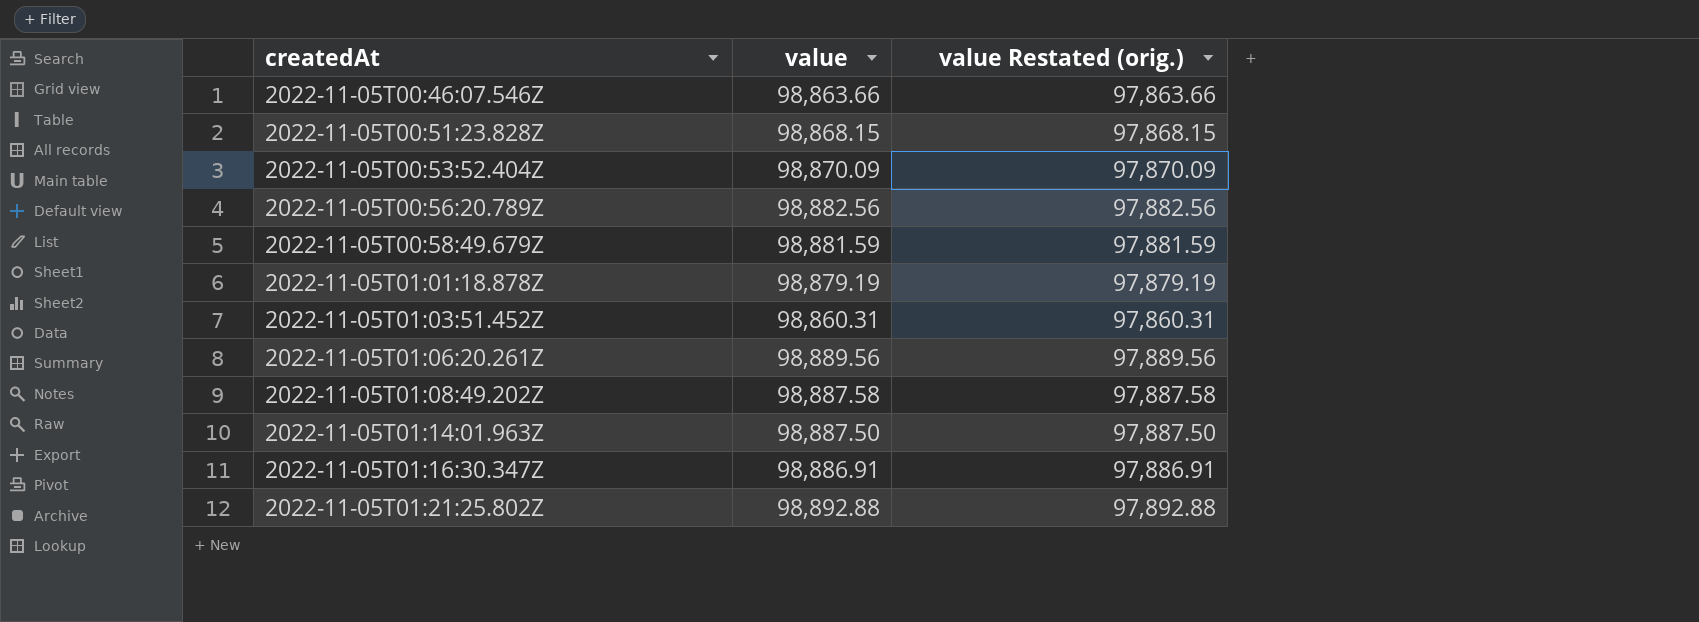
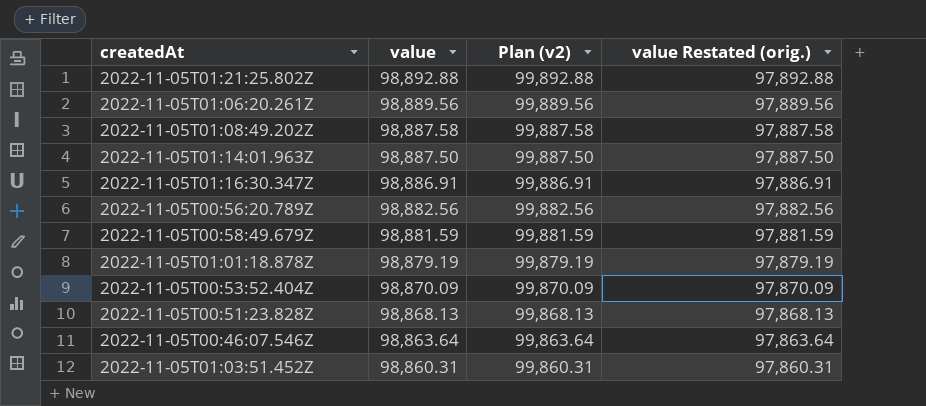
row order: createdAt ascending -> value descending
column Plan (v2) | formula: none -> [value] + 1000
2022-11-05T00:51:23.828Z | value: 98,868.15 -> 98,868.13
2022-11-05T00:51:23.828Z | value Restated (orig.): 97,868.15 -> 97,868.13
2022-11-05T00:46:07.546Z | value: 98,863.66 -> 98,863.64
2022-11-05T00:46:07.546Z | value Restated (orig.): 97,863.66 -> 97,863.64

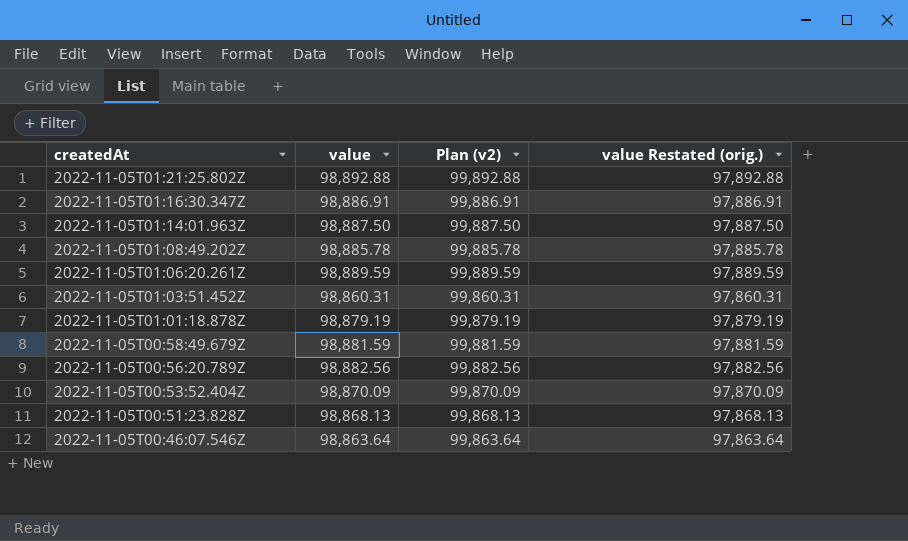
row order: value descending -> createdAt descending
2022-11-05T01:08:49.202Z | value: 98,887.58 -> 98,885.78
2022-11-05T01:08:49.202Z | Plan (v2): 99,887.58 -> 99,885.78
2022-11-05T01:08:49.202Z | value Restated (orig.): 97,887.58 -> 97,885.78
2022-11-05T01:06:20.261Z | value: 98,889.56 -> 98,889.59
2022-11-05T01:06:20.261Z | Plan (v2): 99,889.56 -> 99,889.59
2022-11-05T01:06:20.261Z | value Restated (orig.): 97,889.56 -> 97,889.59

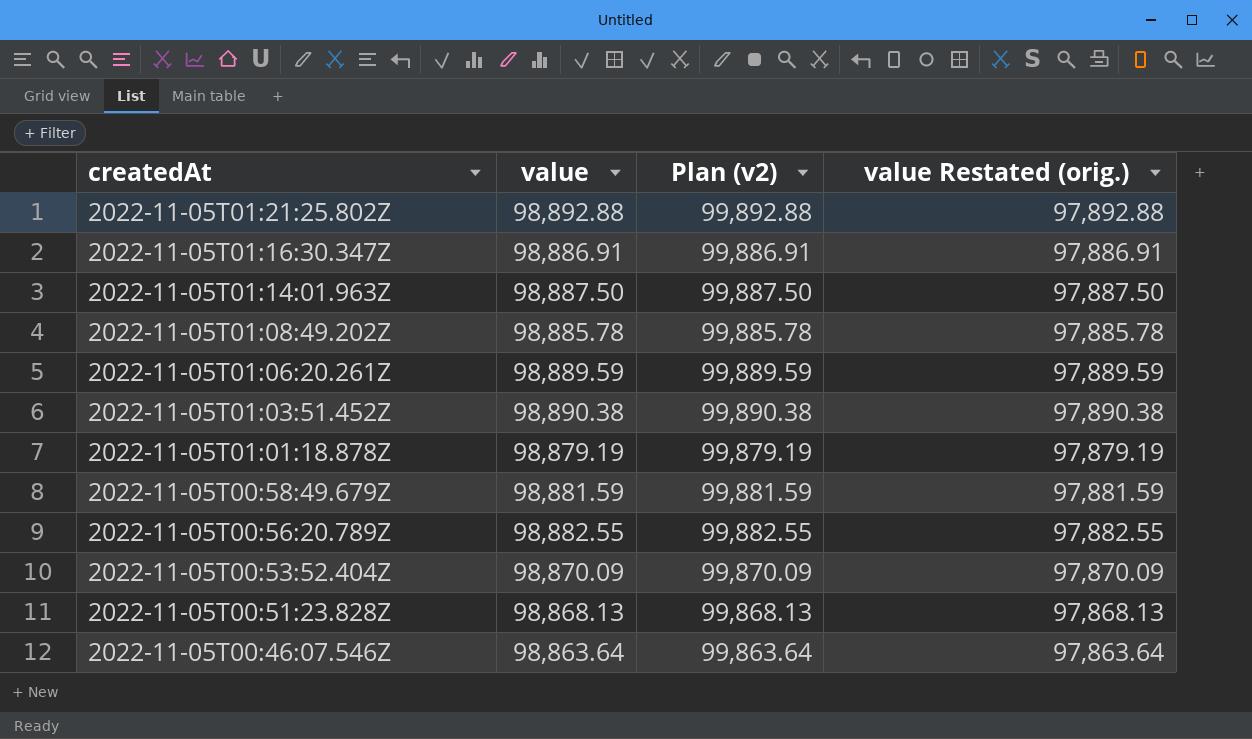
2022-11-05T01:03:51.452Z | value: 98,860.31 -> 98,890.38
2022-11-05T01:03:51.452Z | Plan (v2): 99,860.31 -> 99,890.38
2022-11-05T01:03:51.452Z | value Restated (orig.): 97,860.31 -> 97,890.38
2022-11-05T00:56:20.789Z | value: 98,882.56 -> 98,882.55
2022-11-05T00:56:20.789Z | Plan (v2): 99,882.56 -> 99,882.55
2022-11-05T00:56:20.789Z | value Restated (orig.): 97,882.56 -> 97,882.55

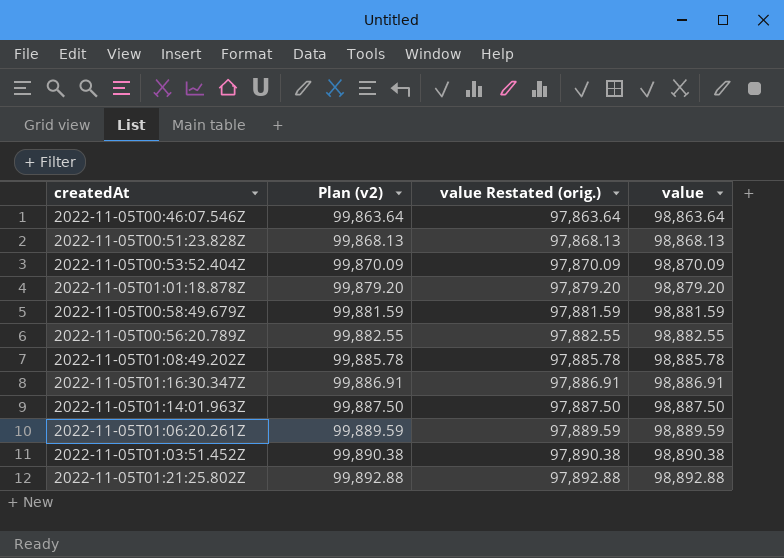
row order: createdAt descending -> Plan (v2) ascending
column value | position: 2 -> 4
2022-11-05T01:01:18.878Z | Plan (v2): 99,879.19 -> 99,879.20
2022-11-05T01:01:18.878Z | value Restated (orig.): 97,879.19 -> 97,879.20
2022-11-05T01:01:18.878Z | value: 98,879.19 -> 98,879.20

